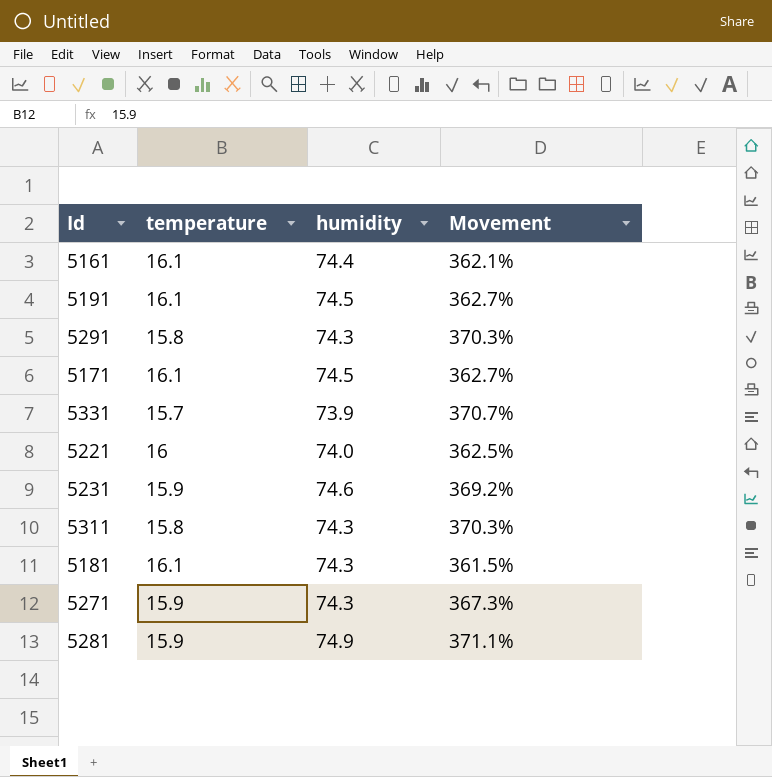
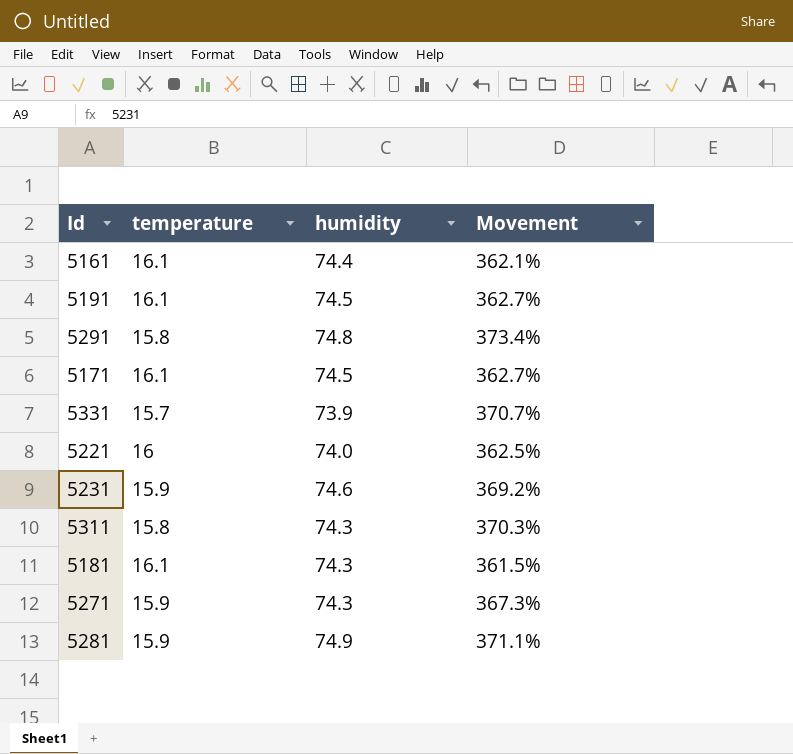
5291 | humidity: 74.3 -> 74.8
5291 | Movement: 370.3% -> 373.4%

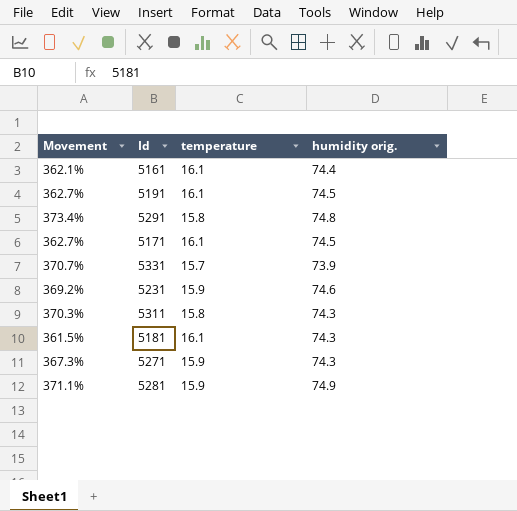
column Movement | position: 4 -> 1
column name: humidity -> humidity orig.
row 5221: 16 | 74.0 | 362.5% -> none

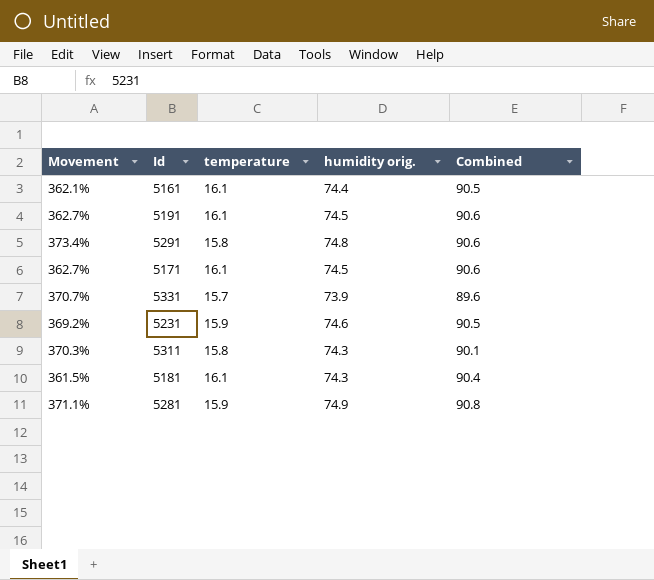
column Combined | formula: none -> [temperature] + [humidity orig.]
row 5271: 367.3% | 15.9 | 74.3 -> none

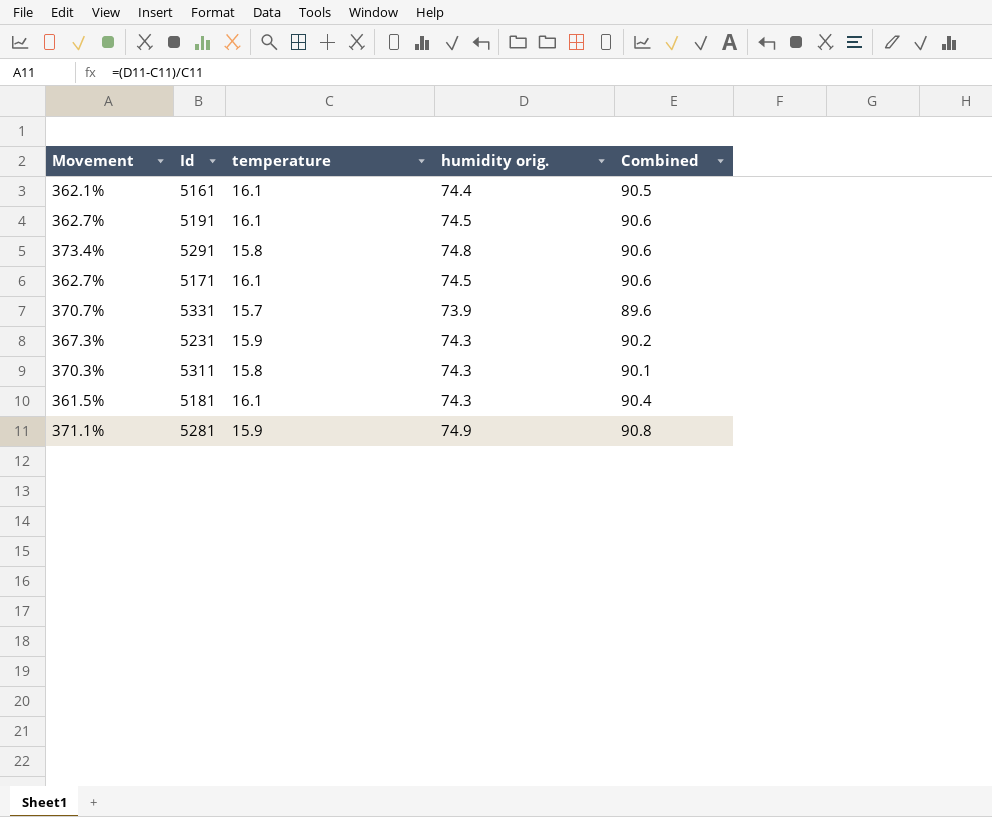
5231 | Movement: 369.2% -> 367.3%
5231 | humidity orig.: 74.6 -> 74.3
5231 | Combined: 90.5 -> 90.2

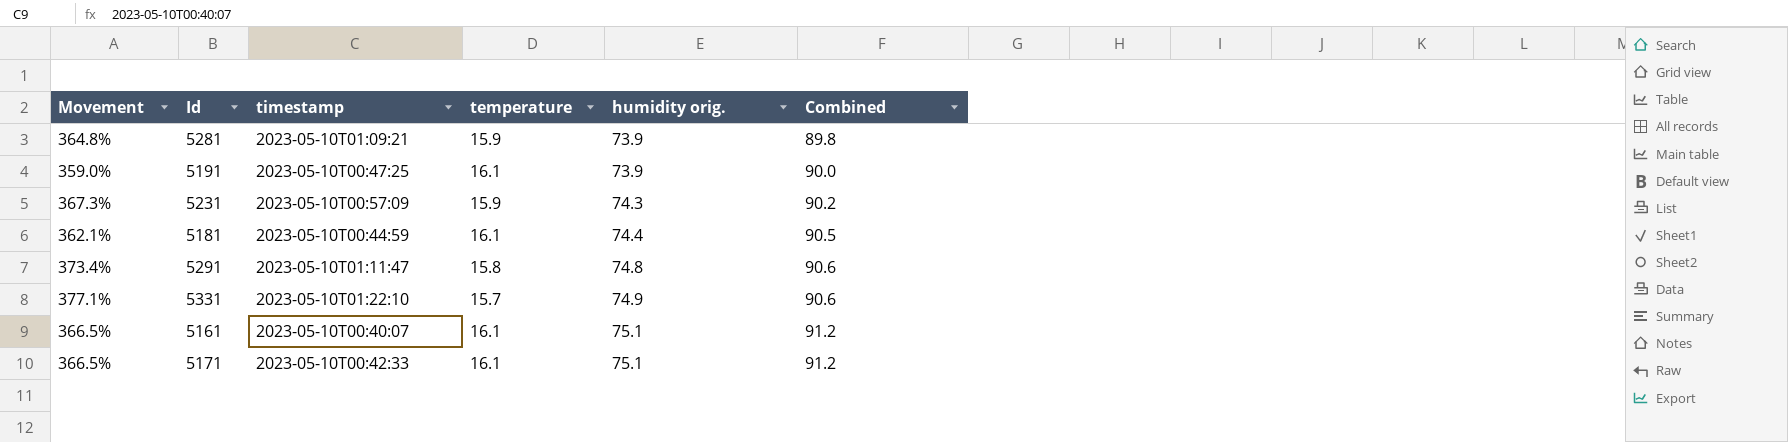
row order: none -> humidity orig. ascending
column timestamp | position: none -> 3
row 5311: 370.3% | 15.8 | 74.3 | 90.1 -> none
5281 | Movement: 371.1% -> 364.8%
5281 | humidity orig.: 74.9 -> 73.9
5281 | Combined: 90.8 -> 89.8
5191 | Movement: 362.7% -> 359.0%
5191 | humidity orig.: 74.5 -> 73.9
5191 | Combined: 90.6 -> 90.0
5181 | Movement: 361.5% -> 362.1%
5181 | humidity orig.: 74.3 -> 74.4
5181 | Combined: 90.4 -> 90.5
5331 | Movement: 370.7% -> 377.1%
5331 | humidity orig.: 73.9 -> 74.9
5331 | Combined: 89.6 -> 90.6
5161 | Movement: 362.1% -> 366.5%
5161 | humidity orig.: 74.4 -> 75.1
5161 | Combined: 90.5 -> 91.2
5171 | Movement: 362.7% -> 366.5%
5171 | humidity orig.: 74.5 -> 75.1
5171 | Combined: 90.6 -> 91.2

